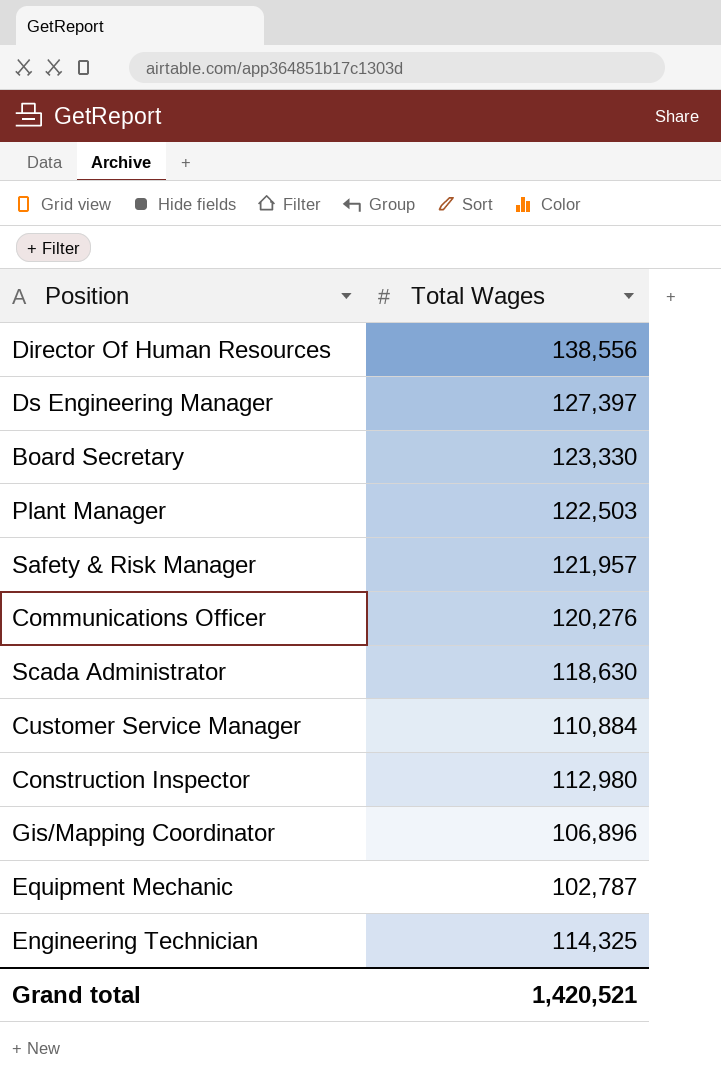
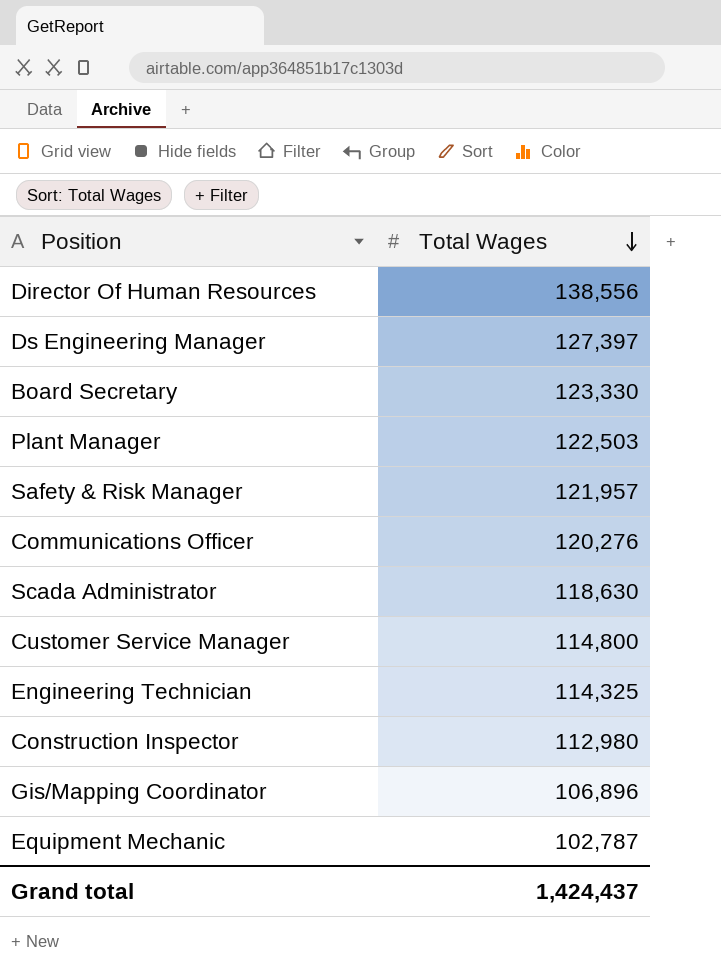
row order: none -> Total Wages descending
Customer Service Manager | Total Wages: 110,884 -> 114,800
Grand total | Total Wages: 1,420,521 -> 1,424,437

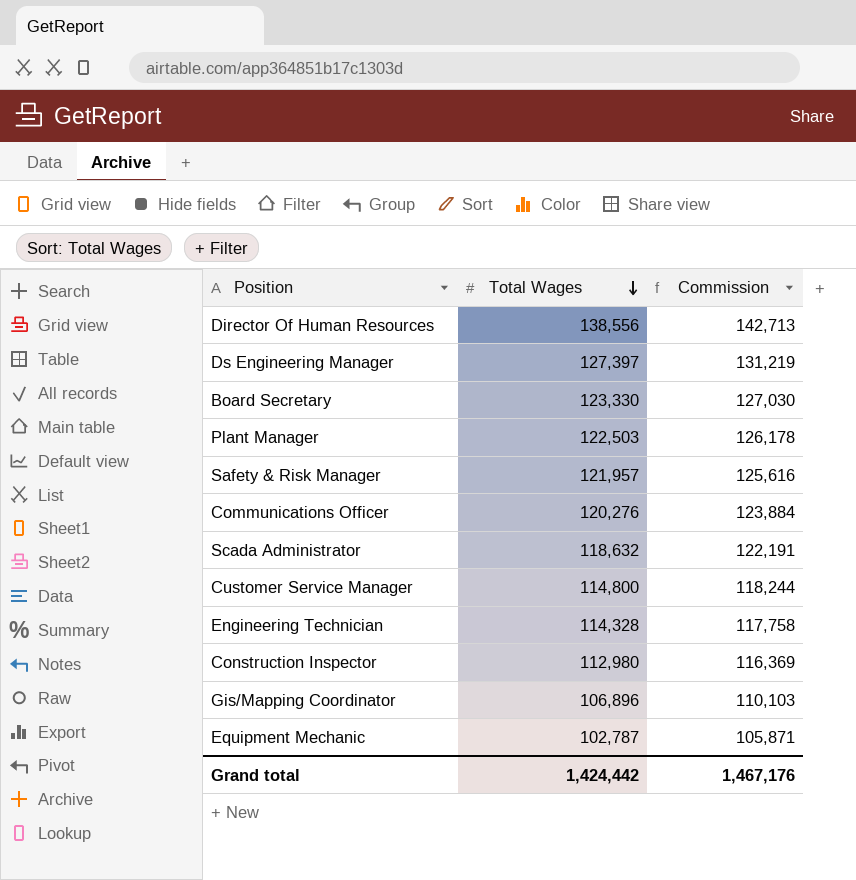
column Commission | formula: none -> [Total Wages] * 1.03
Scada Administrator | Total Wages: 118,630 -> 118,632
Engineering Technician | Total Wages: 114,325 -> 114,328
Grand total | Total Wages: 1,424,437 -> 1,424,442

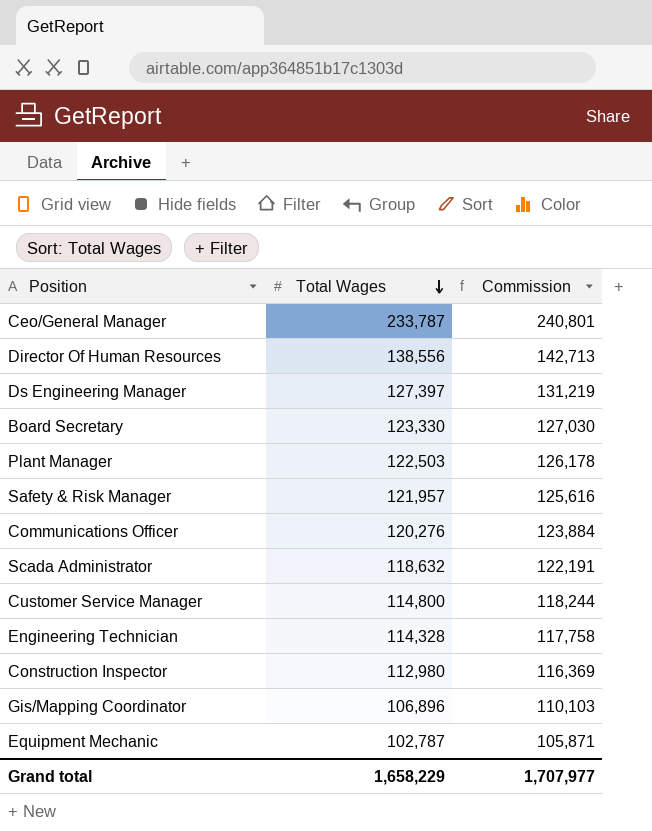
row Ceo/General Manager: none -> 233,787 | 240,801
Grand total | Total Wages: 1,424,442 -> 1,658,229
Grand total | Commission: 1,467,176 -> 1,707,977

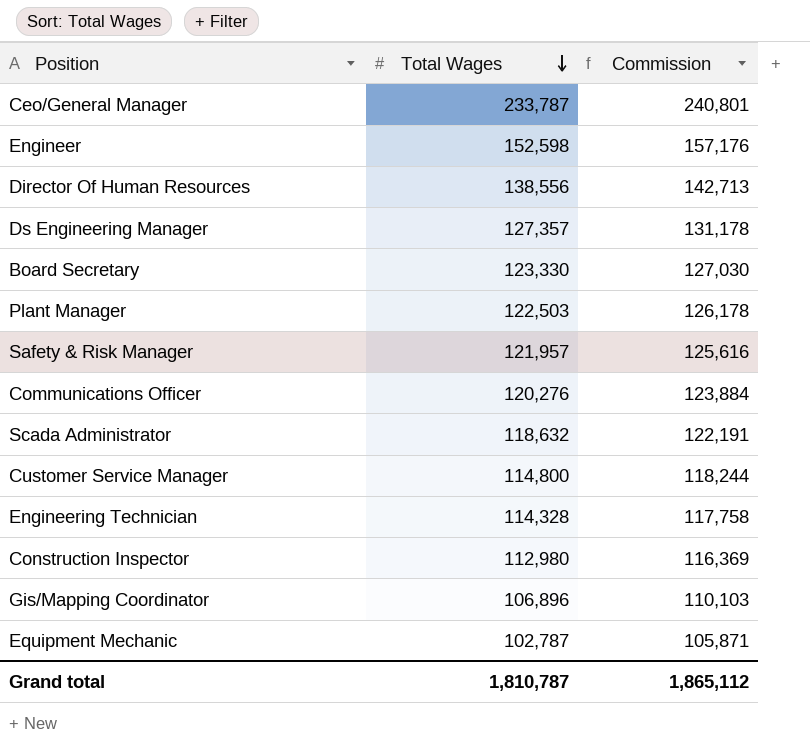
row Engineer: none -> 152,598 | 157,176
Ds Engineering Manager | Total Wages: 127,397 -> 127,357
Ds Engineering Manager | Commission: 131,219 -> 131,178
Grand total | Total Wages: 1,658,229 -> 1,810,787
Grand total | Commission: 1,707,977 -> 1,865,112

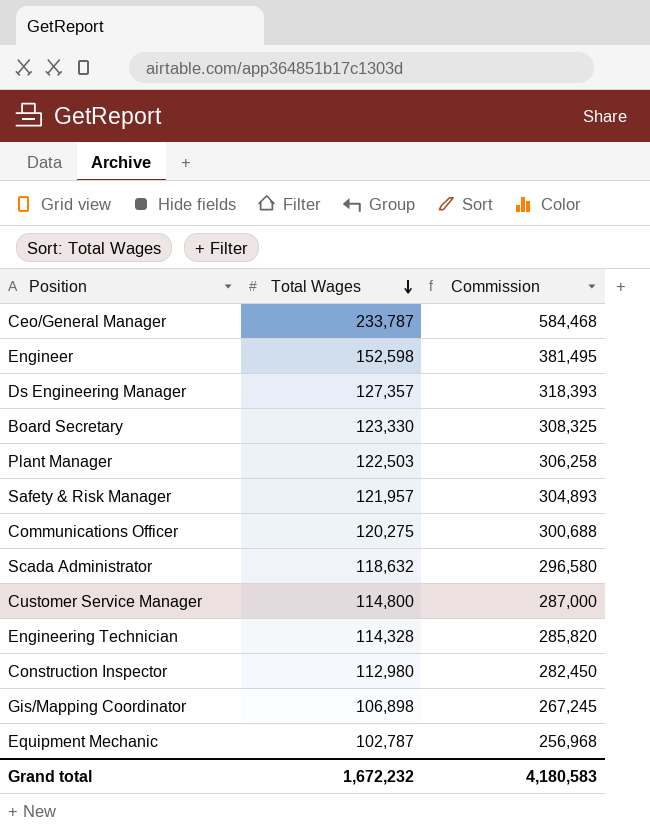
column Commission | formula: [Total Wages] * 1.03 -> [Total Wages] * 2.5
row Director Of Human Resources: 138,556 | 142,713 -> none
Communications Officer | Total Wages: 120,276 -> 120,275
Gis/Mapping Coordinator | Total Wages: 106,896 -> 106,898
Grand total | Total Wages: 1,810,787 -> 1,672,232
Grand total | Commission: 1,865,112 -> 4,180,583

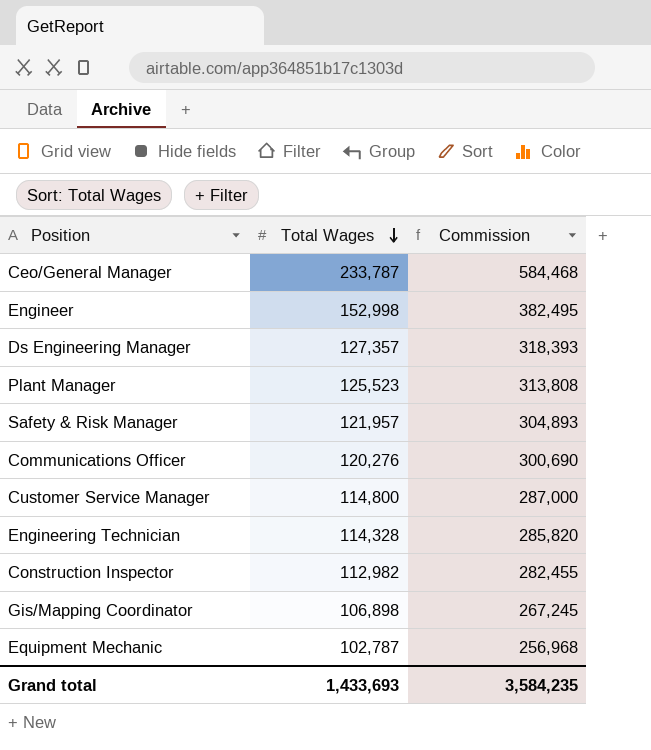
row Board Secretary: 123,330 | 308,325 -> none
row Scada Administrator: 118,632 | 296,580 -> none
Engineer | Total Wages: 152,598 -> 152,998
Engineer | Commission: 381,495 -> 382,495
Plant Manager | Total Wages: 122,503 -> 125,523
Plant Manager | Commission: 306,258 -> 313,808
Communications Officer | Total Wages: 120,275 -> 120,276
Communications Officer | Commission: 300,688 -> 300,690
Construction Inspector | Total Wages: 112,980 -> 112,982
Construction Inspector | Commission: 282,450 -> 282,455
Grand total | Total Wages: 1,672,232 -> 1,433,693
Grand total | Commission: 4,180,583 -> 3,584,235

